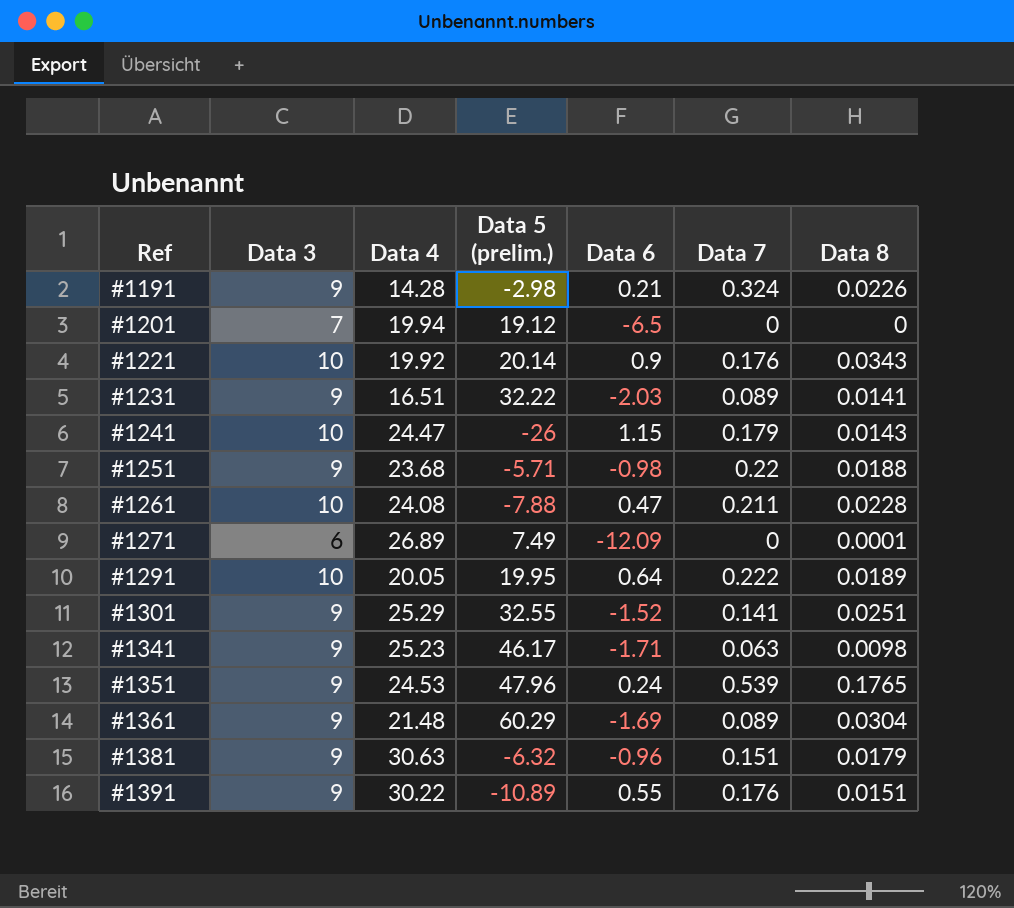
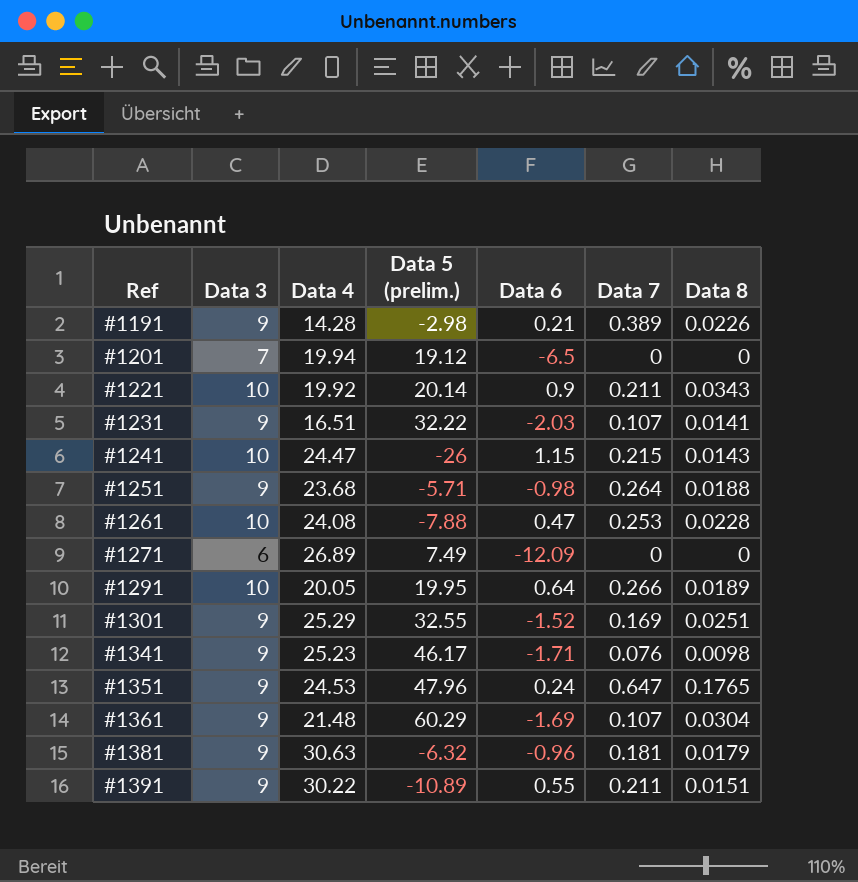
#1191 | Data 7: 0.324 -> 0.389
#1221 | Data 7: 0.176 -> 0.211
#1231 | Data 7: 0.089 -> 0.107
#1241 | Data 7: 0.179 -> 0.215
#1251 | Data 7: 0.22 -> 0.264
#1261 | Data 7: 0.211 -> 0.253
#1271 | Data 8: 0.0001 -> 0
#1291 | Data 7: 0.222 -> 0.266
#1301 | Data 7: 0.141 -> 0.169
#1341 | Data 7: 0.063 -> 0.076
#1351 | Data 7: 0.539 -> 0.647
#1361 | Data 7: 0.089 -> 0.107
#1381 | Data 7: 0.151 -> 0.181
#1391 | Data 7: 0.176 -> 0.211

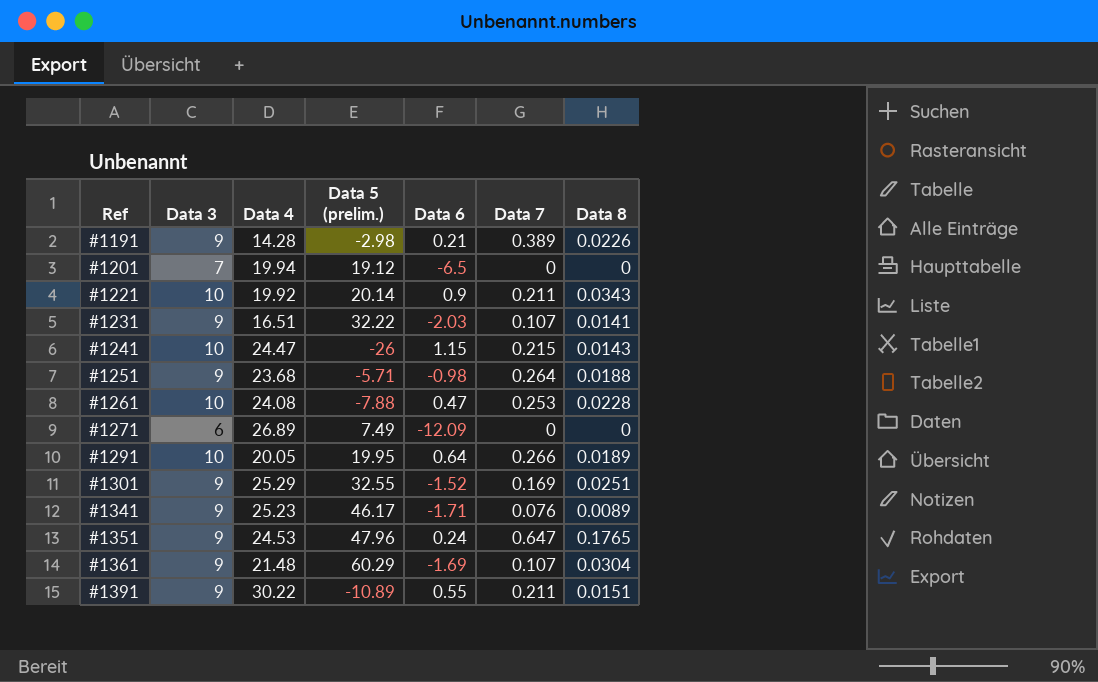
row #1381: 9 | 30.63 | -6.32 | -0.96 | 0.181 | 0.0179 -> none
#1341 | Data 8: 0.0098 -> 0.0089

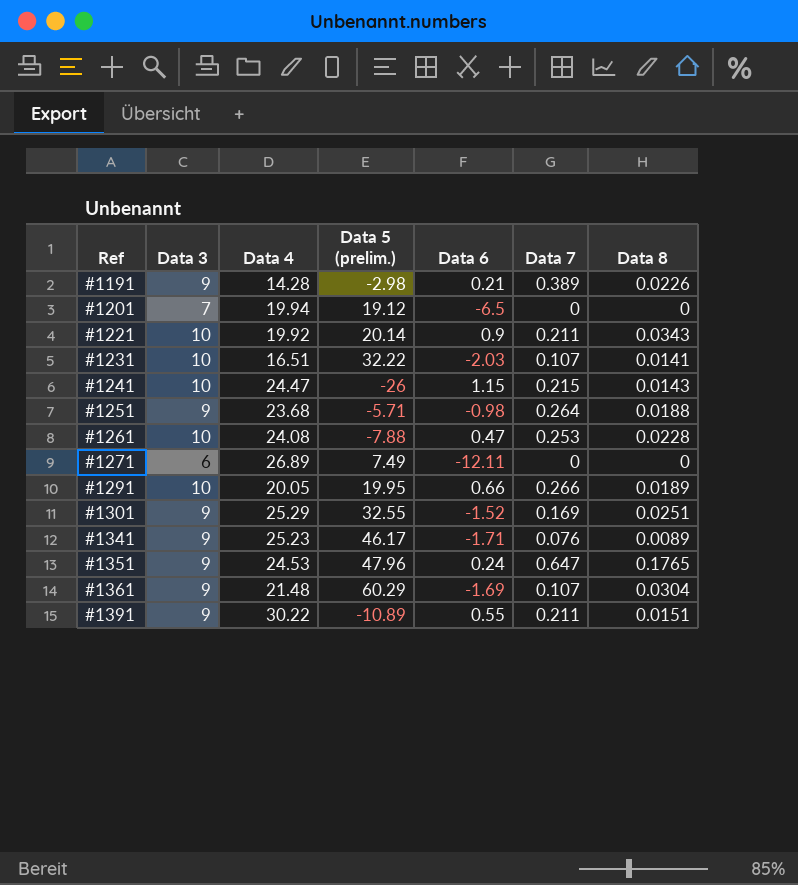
#1231 | Data 3: 9 -> 10
#1271 | Data 6: -12.09 -> -12.11
#1291 | Data 6: 0.64 -> 0.66

